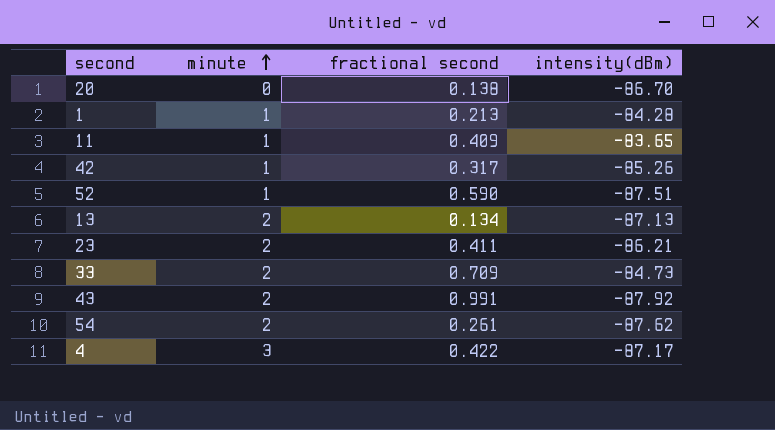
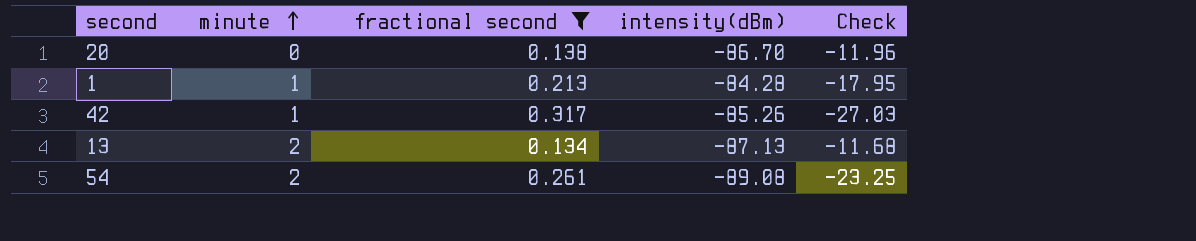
filter: none -> fractional second <= 0.317
column Check | formula: none -> [fractional second] * [intensity(dBm)]
54 | intensity(dBm): -87.62 -> -89.08

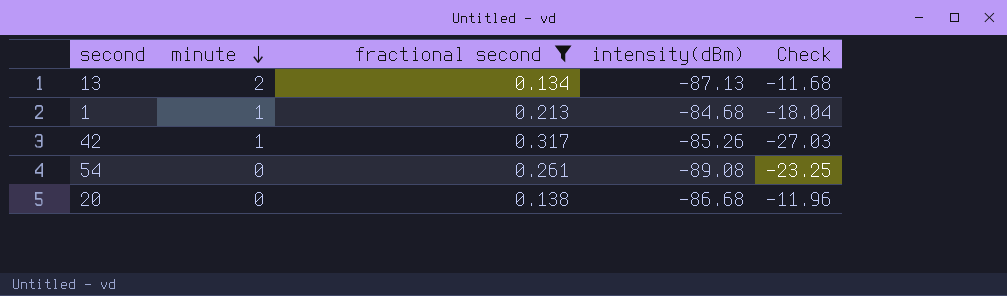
row order: minute ascending -> minute descending
1 | intensity(dBm): -84.28 -> -84.68
1 | Check: -17.95 -> -18.04
54 | minute: 2 -> 0
20 | intensity(dBm): -86.70 -> -86.68

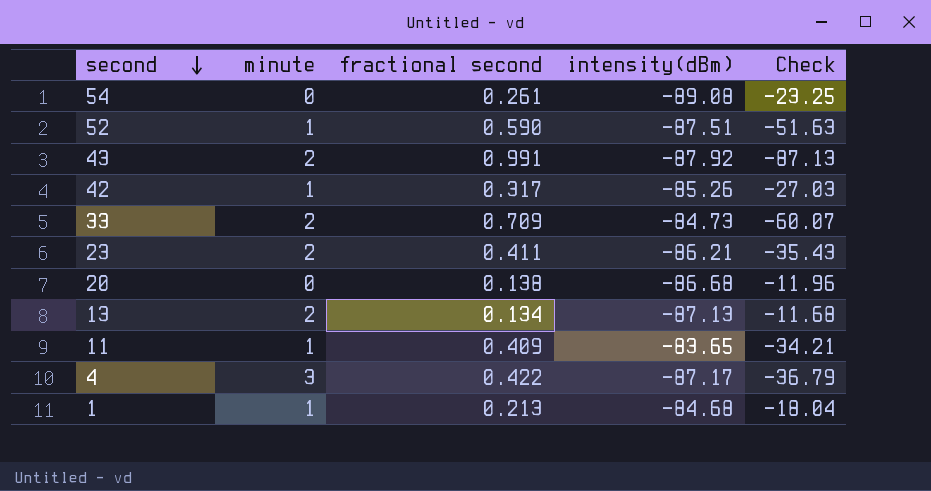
filter: fractional second <= 0.317 -> none
row order: minute descending -> second descending

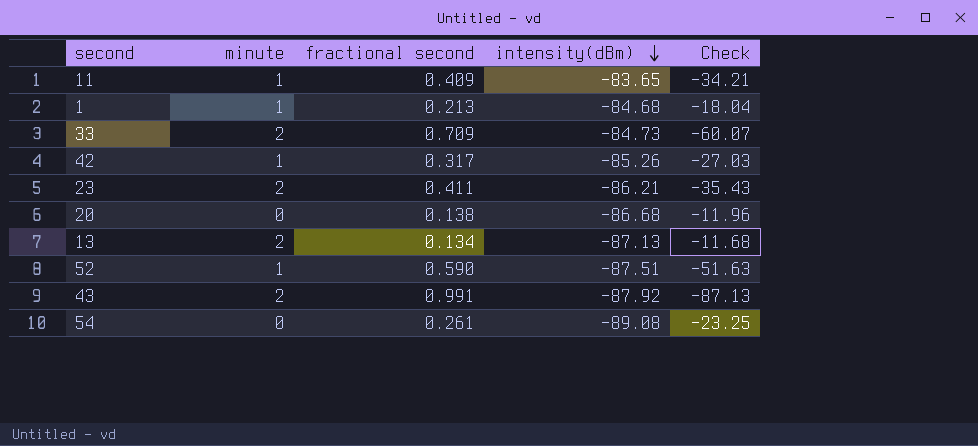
row order: second descending -> intensity(dBm) descending
row 4: 3 | 0.422 | -87.17 | -36.79 -> none

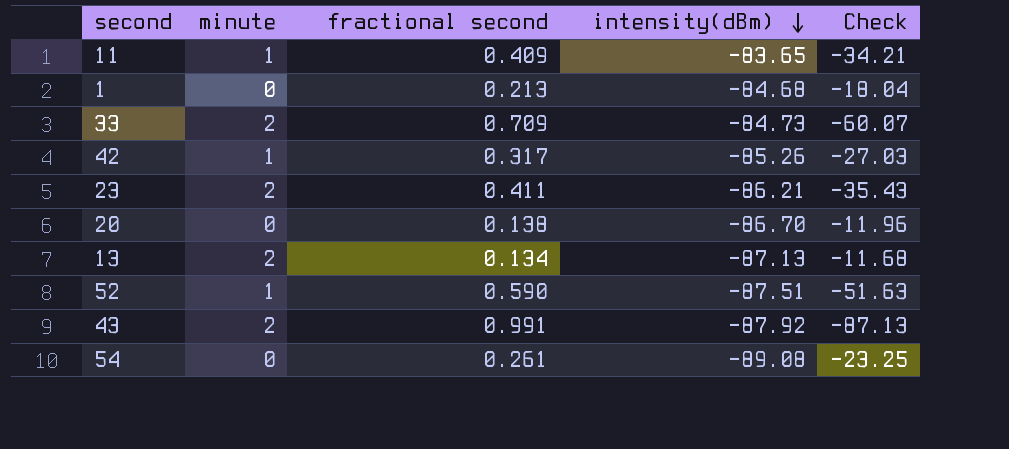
1 | minute: 1 -> 0
20 | intensity(dBm): -86.68 -> -86.70

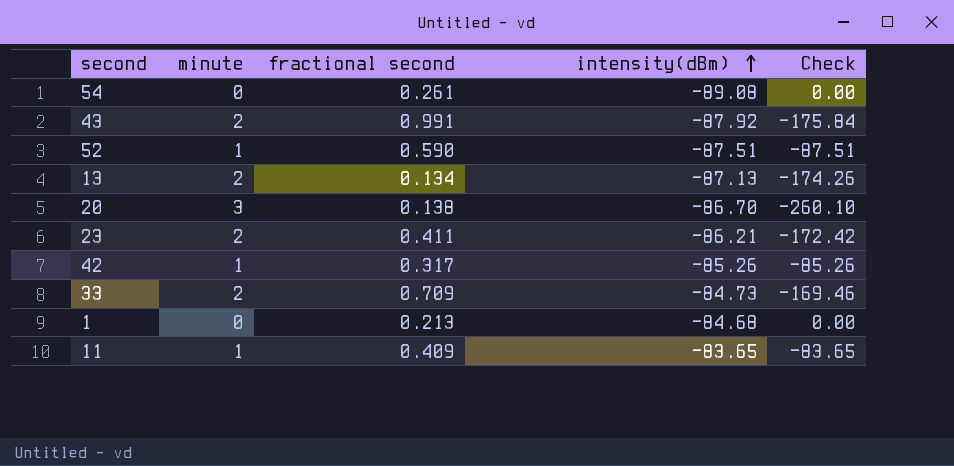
row order: intensity(dBm) descending -> intensity(dBm) ascending
column Check | formula: [fractional second] * [intensity(dBm)] -> [minute] * [intensity(dBm)]
20 | minute: 0 -> 3

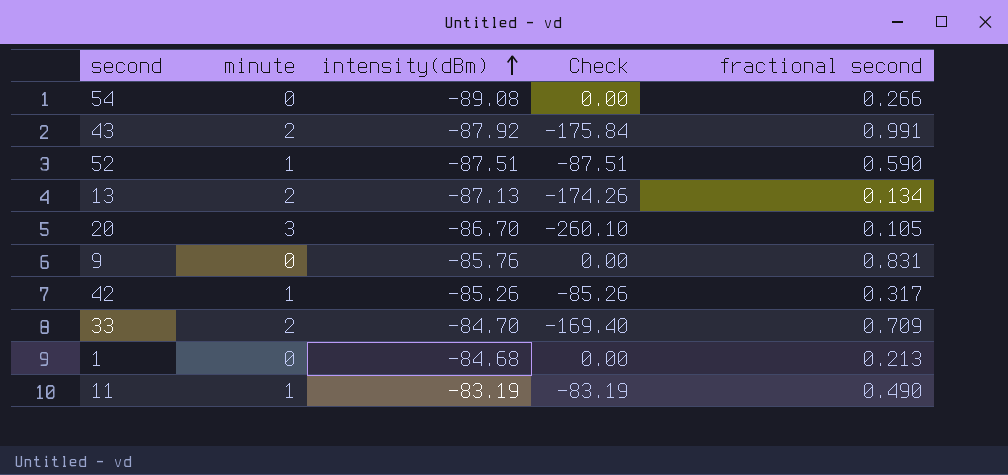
column fractional second | position: 3 -> 5
row 23: 2 | 0.411 | -86.21 | -172.42 -> none
54 | fractional second: 0.261 -> 0.266
20 | fractional second: 0.138 -> 0.105
row 9: none -> 0 | -85.76 | 0.00 | 0.831
33 | intensity(dBm): -84.73 -> -84.70
33 | Check: -169.46 -> -169.40
11 | intensity(dBm): -83.65 -> -83.19
11 | Check: -83.65 -> -83.19
11 | fractional second: 0.409 -> 0.490

